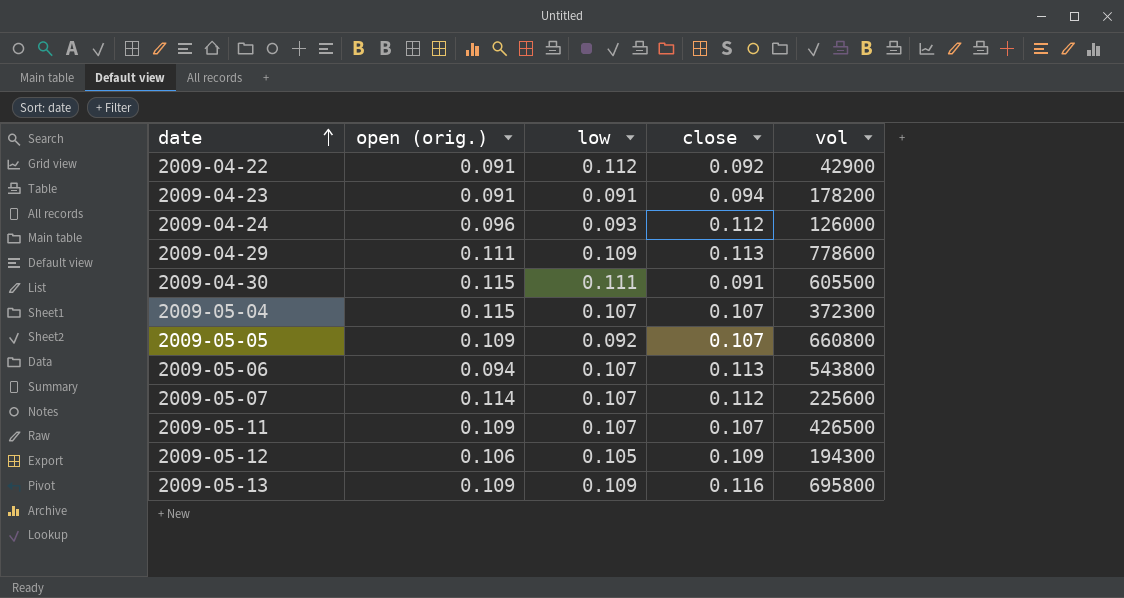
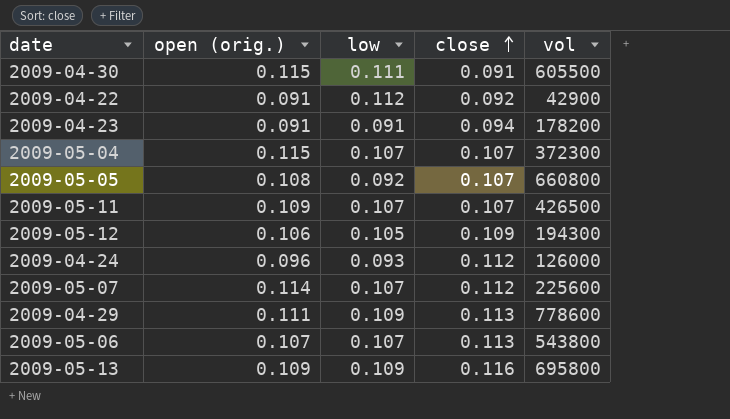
row order: date ascending -> close ascending
2009-05-05 | open (orig.): 0.109 -> 0.108
2009-05-06 | open (orig.): 0.094 -> 0.107

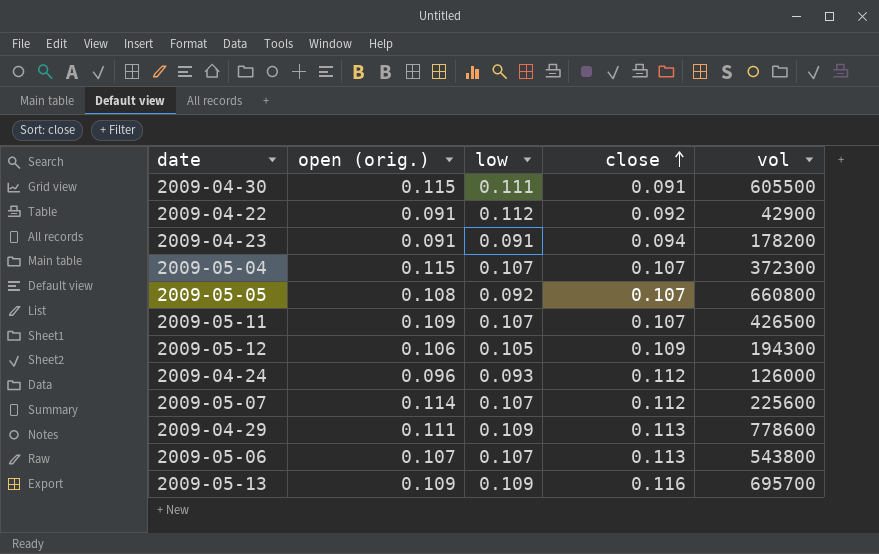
2009-05-13 | vol: 695800 -> 695700

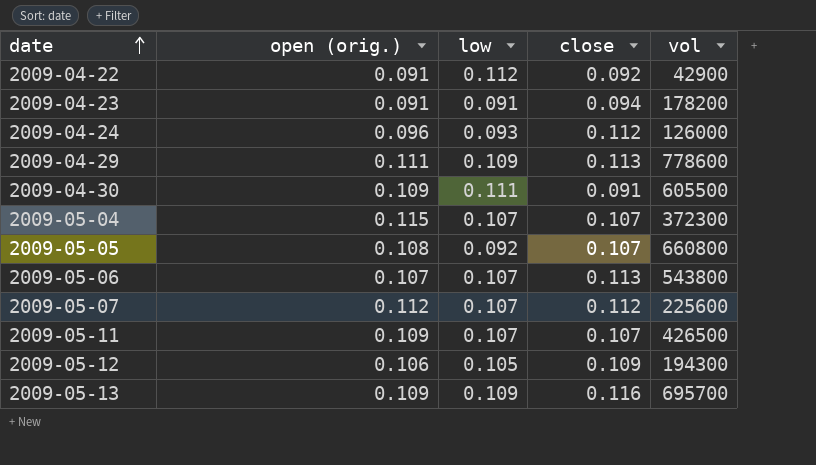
row order: close ascending -> date ascending
2009-04-30 | open (orig.): 0.115 -> 0.109
2009-05-07 | open (orig.): 0.114 -> 0.112

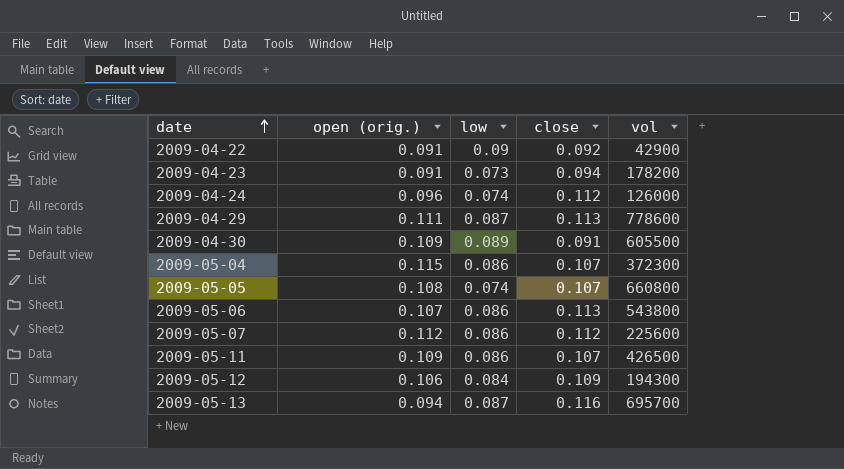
2009-04-22 | low: 0.112 -> 0.09
2009-04-23 | low: 0.091 -> 0.073
2009-04-24 | low: 0.093 -> 0.074
2009-04-29 | low: 0.109 -> 0.087
2009-04-30 | low: 0.111 -> 0.089
2009-05-04 | low: 0.107 -> 0.086
2009-05-05 | low: 0.092 -> 0.074
2009-05-06 | low: 0.107 -> 0.086
2009-05-07 | low: 0.107 -> 0.086
2009-05-11 | low: 0.107 -> 0.086
2009-05-12 | low: 0.105 -> 0.084
2009-05-13 | open (orig.): 0.109 -> 0.094
2009-05-13 | low: 0.109 -> 0.087

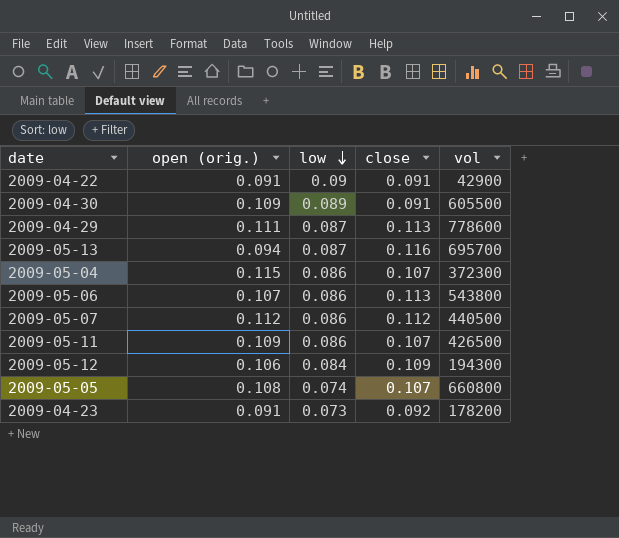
row order: date ascending -> low descending
row 2009-04-24: 0.096 | 0.074 | 0.112 | 126000 -> none
2009-04-22 | close: 0.092 -> 0.091
2009-05-07 | vol: 225600 -> 440500
2009-04-23 | close: 0.094 -> 0.092

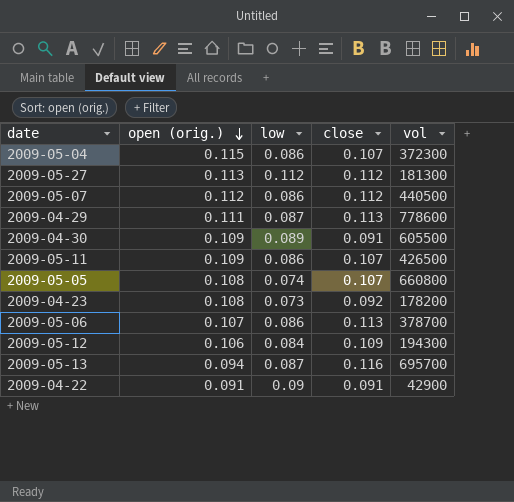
row order: low descending -> open (orig.) descending
row 2009-05-27: none -> 0.113 | 0.112 | 0.112 | 181300
2009-04-23 | open (orig.): 0.091 -> 0.108
2009-05-06 | vol: 543800 -> 378700

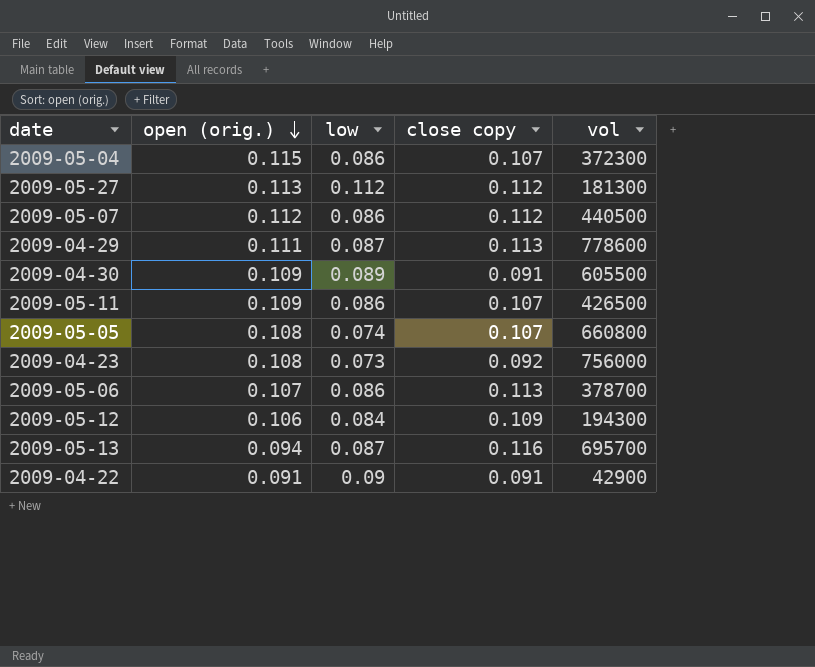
column name: close -> close copy
2009-04-23 | vol: 178200 -> 756000

